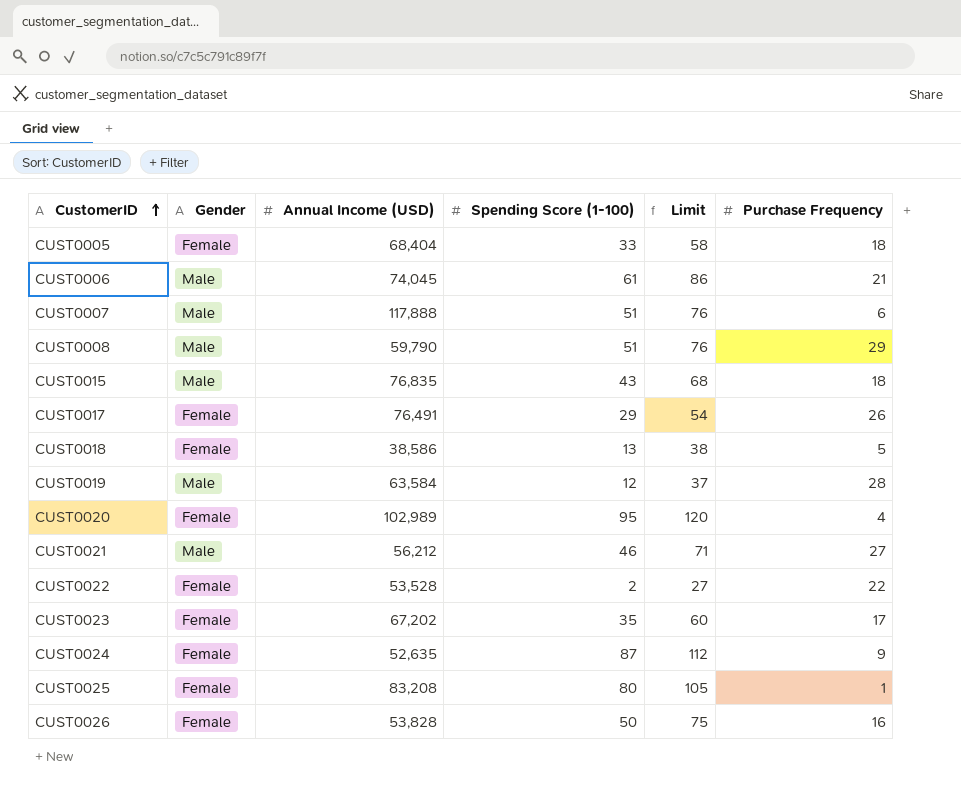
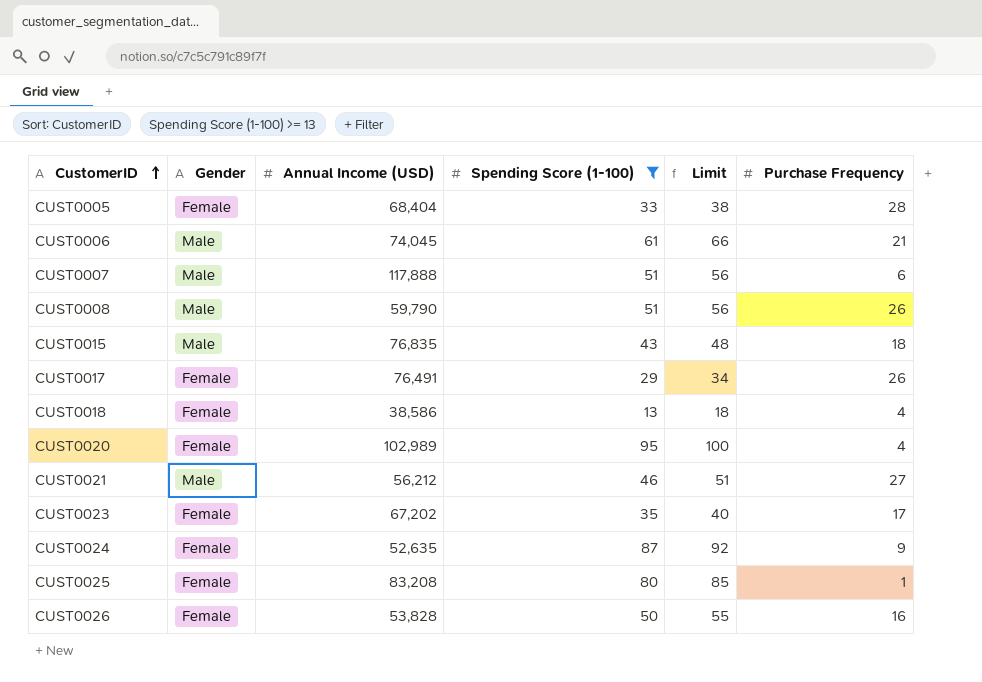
filter: none -> Spending Score (1-100) >= 13
column Limit | formula: [Spending Score (1-100)] + 25 -> [Spending Score (1-100)] + 5
CUST0005 | Purchase Frequency: 18 -> 28
CUST0008 | Purchase Frequency: 29 -> 26
CUST0018 | Purchase Frequency: 5 -> 4

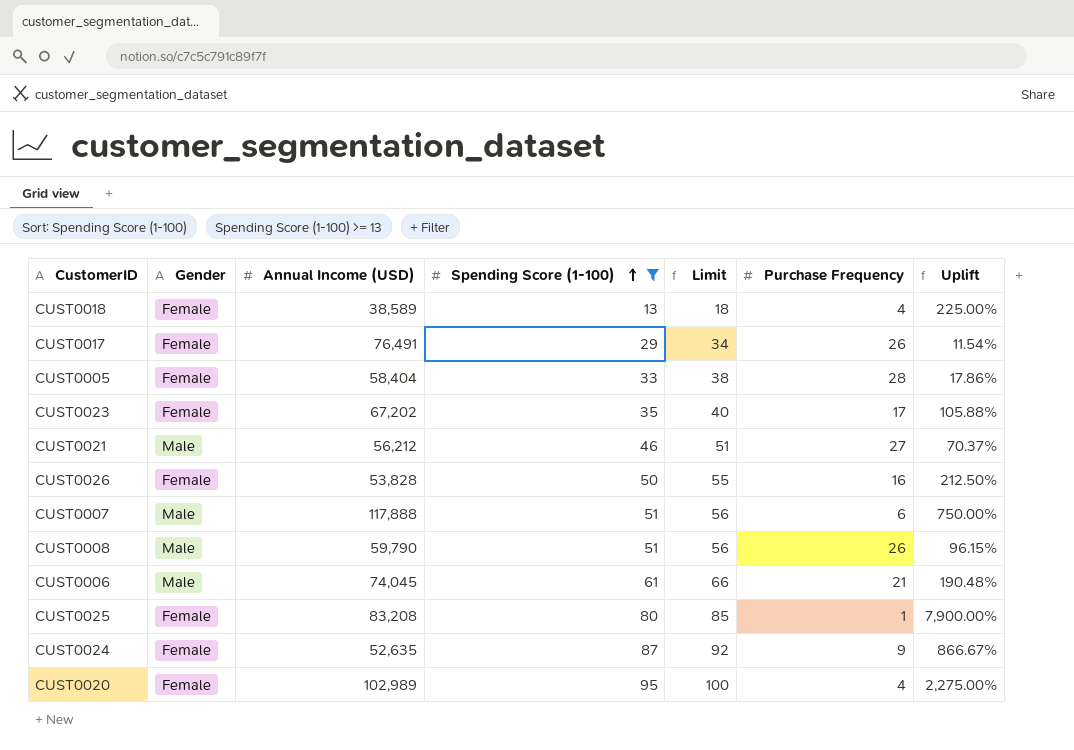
row order: CustomerID ascending -> Spending Score (1-100) ascending
column Uplift | formula: none -> ([Spending Score (1-100)] - [Purchase Frequency]) / [Purchase Frequency]
row CUST0015: Male | 76,835 | 43 | 48 | 18 -> none
CUST0018 | Annual Income (USD): 38,586 -> 38,589
CUST0005 | Annual Income (USD): 68,404 -> 58,404

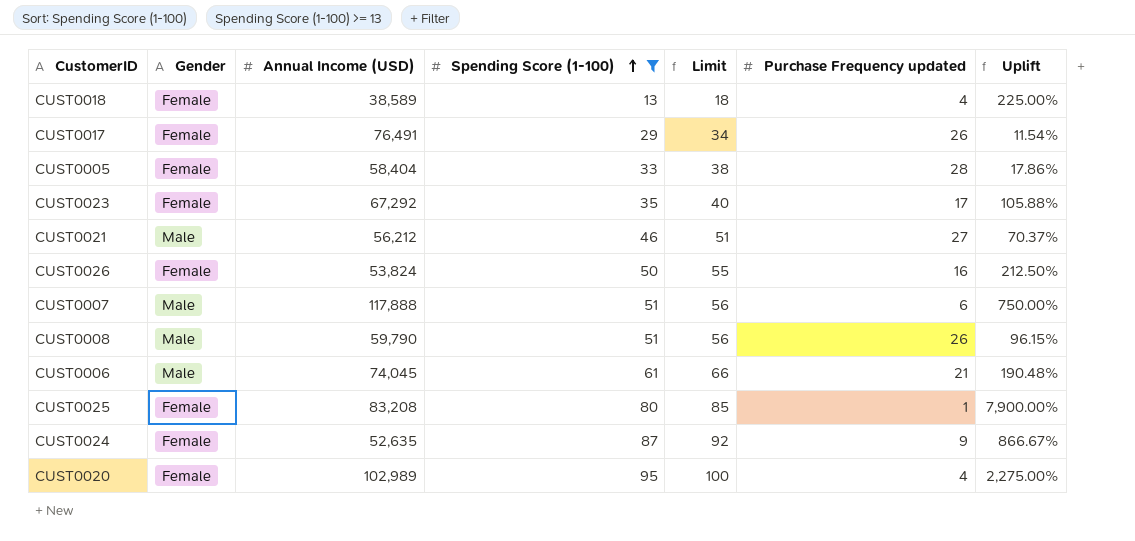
column name: Purchase Frequency -> Purchase Frequency updated
CUST0023 | Annual Income (USD): 67,202 -> 67,292
CUST0026 | Annual Income (USD): 53,828 -> 53,824

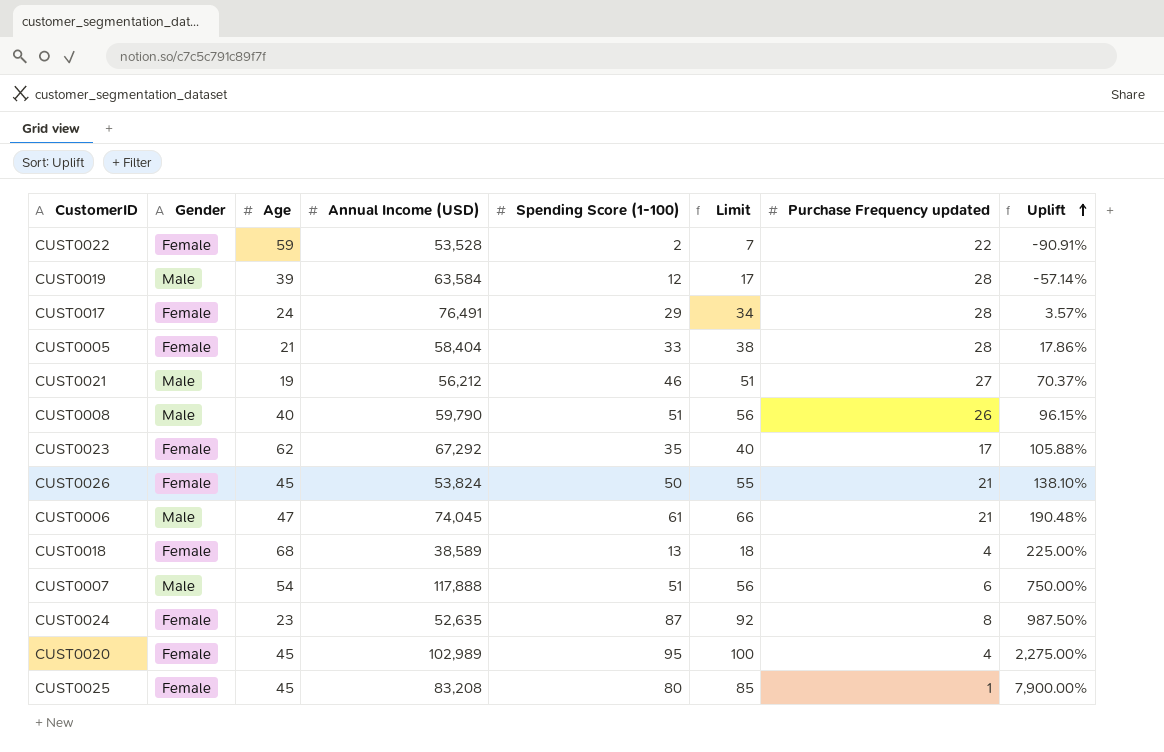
filter: Spending Score (1-100) >= 13 -> none
row order: Spending Score (1-100) ascending -> Uplift ascending
column Age | position: none -> 3
CUST0017 | Purchase Frequency updated: 26 -> 28
CUST0017 | Uplift: 11.54% -> 3.57%
CUST0026 | Purchase Frequency updated: 16 -> 21
CUST0026 | Uplift: 212.50% -> 138.10%
CUST0024 | Purchase Frequency updated: 9 -> 8
CUST0024 | Uplift: 866.67% -> 987.50%

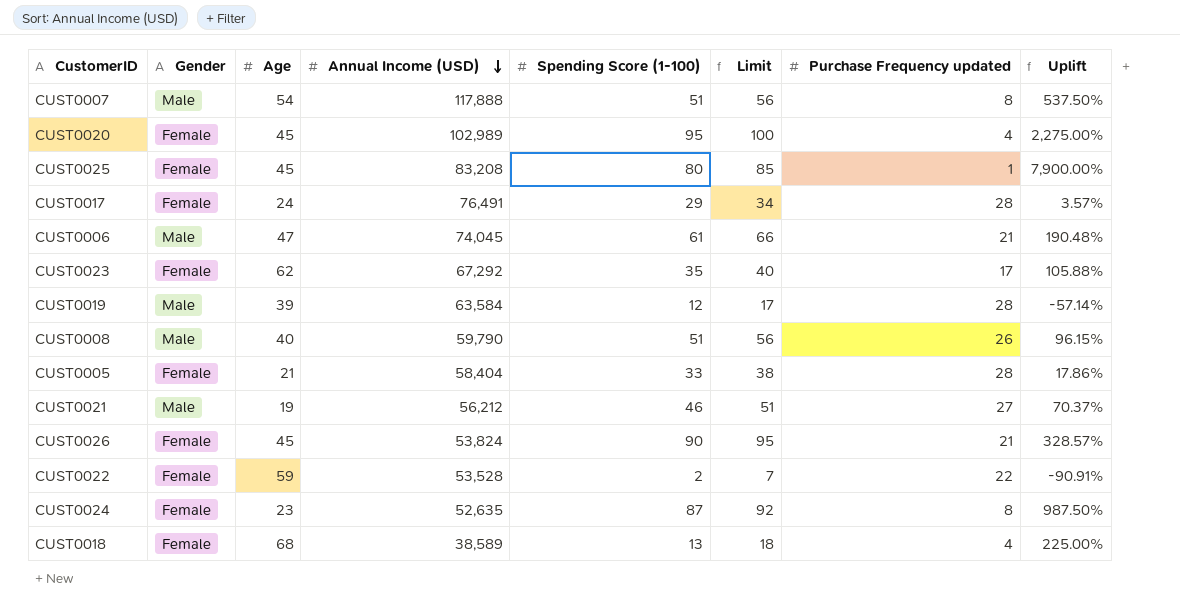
row order: Uplift ascending -> Annual Income (USD) descending
CUST0007 | Purchase Frequency updated: 6 -> 8
CUST0007 | Uplift: 750.00% -> 537.50%
CUST0026 | Spending Score (1-100): 50 -> 90
CUST0026 | Limit: 55 -> 95
CUST0026 | Uplift: 138.10% -> 328.57%

